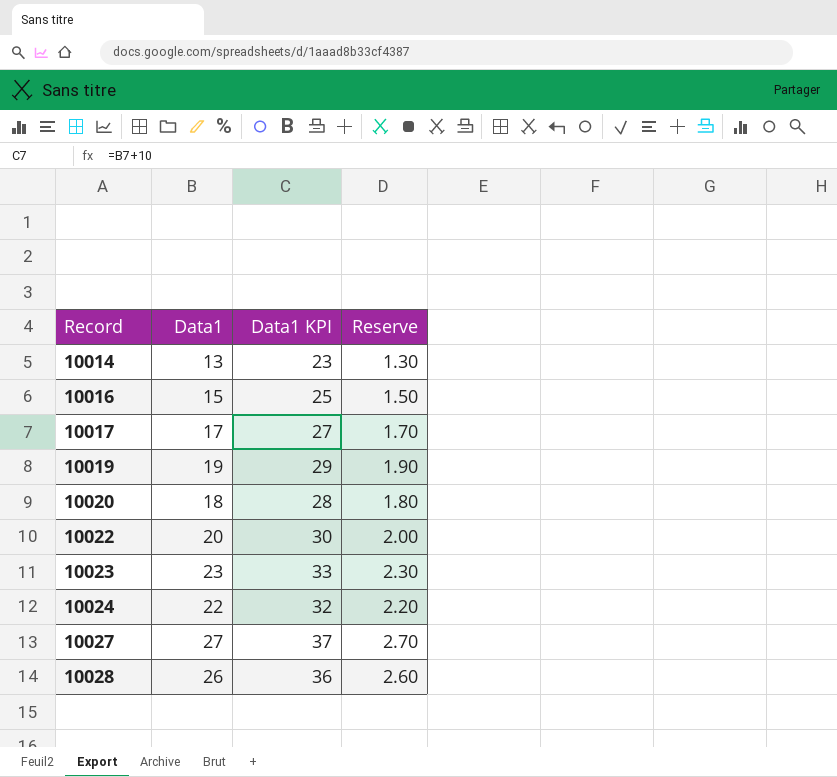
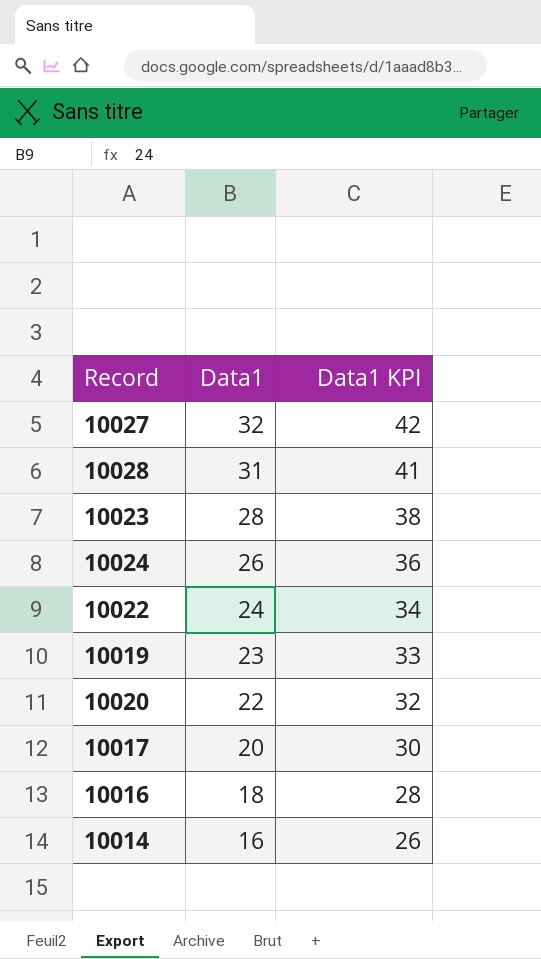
row order: Record ascending -> Data1 descending
column Reserve | formula: [Data1] * 0.1 -> none
10027 | Data1: 27 -> 32
10027 | Data1 KPI: 37 -> 42
10028 | Data1: 26 -> 31
10028 | Data1 KPI: 36 -> 41
10023 | Data1: 23 -> 28
10023 | Data1 KPI: 33 -> 38
10024 | Data1: 22 -> 26
10024 | Data1 KPI: 32 -> 36
10022 | Data1: 20 -> 24
10022 | Data1 KPI: 30 -> 34
10019 | Data1: 19 -> 23
10019 | Data1 KPI: 29 -> 33
10020 | Data1: 18 -> 22
10020 | Data1 KPI: 28 -> 32
10017 | Data1: 17 -> 20
10017 | Data1 KPI: 27 -> 30
10016 | Data1: 15 -> 18
10016 | Data1 KPI: 25 -> 28
10014 | Data1: 13 -> 16
10014 | Data1 KPI: 23 -> 26

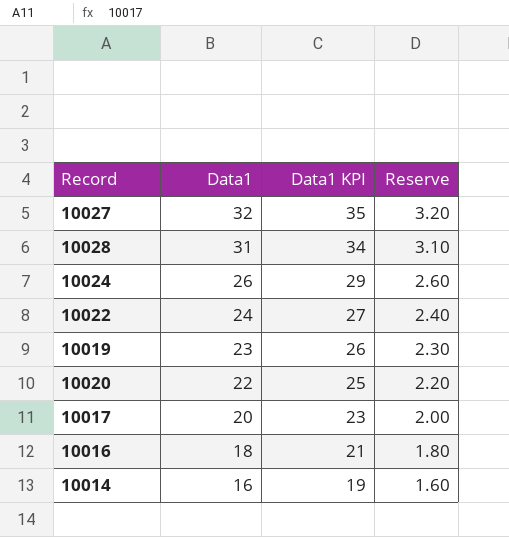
column Data1 KPI | formula: [Data1] + 10 -> [Data1] + 3
column Reserve | formula: none -> [Data1] * 0.1
row 10023: 28 | 38 -> none

